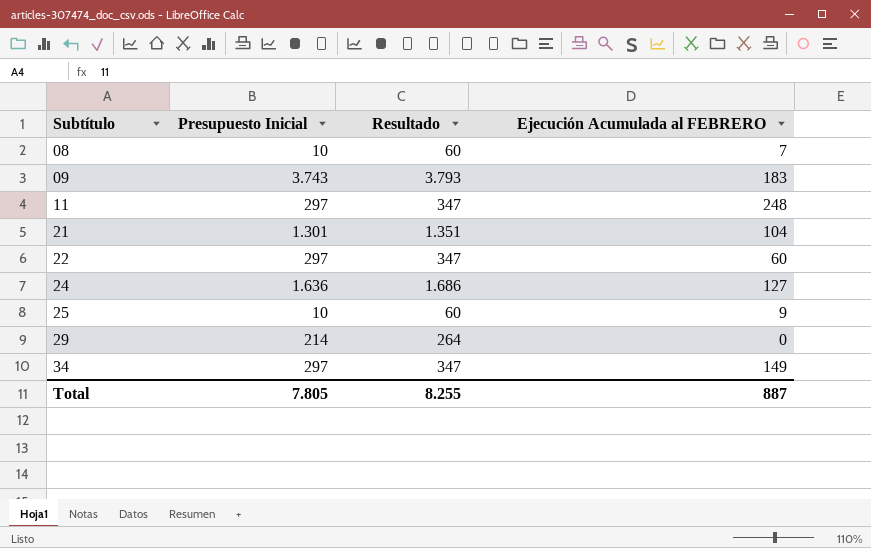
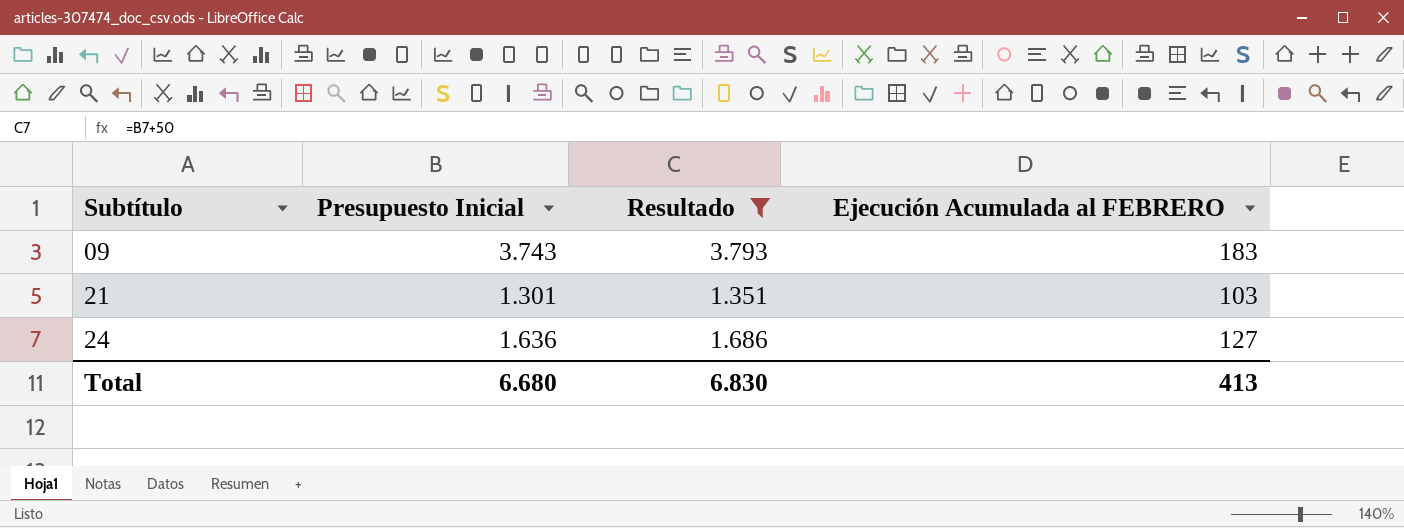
filter: none -> Resultado >= 1.351
21 | Ejecución Acumulada al FEBRERO: 104 -> 103
Total | Presupuesto Inicial: 7.805 -> 6.680
Total | Resultado: 8.255 -> 6.830
Total | Ejecución Acumulada al FEBRERO: 887 -> 413

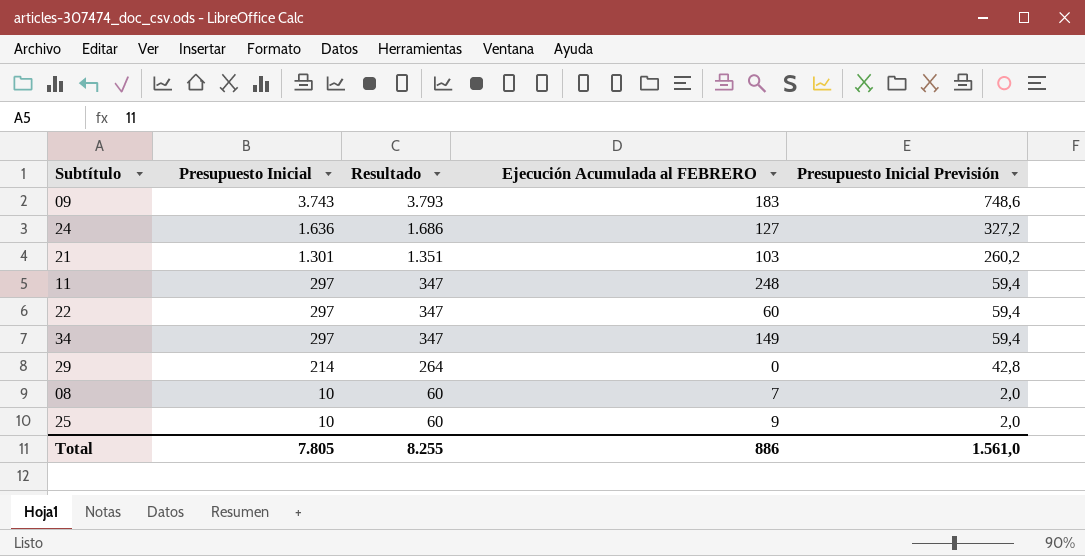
filter: Resultado >= 1.351 -> none
row order: Subtítulo ascending -> Presupuesto Inicial descending
column Presupuesto Inicial Previsión | formula: none -> [Presupuesto Inicial] * 0,2
Total | Presupuesto Inicial: 6.680 -> 7.805
Total | Resultado: 6.830 -> 8.255
Total | Ejecución Acumulada al FEBRERO: 413 -> 886

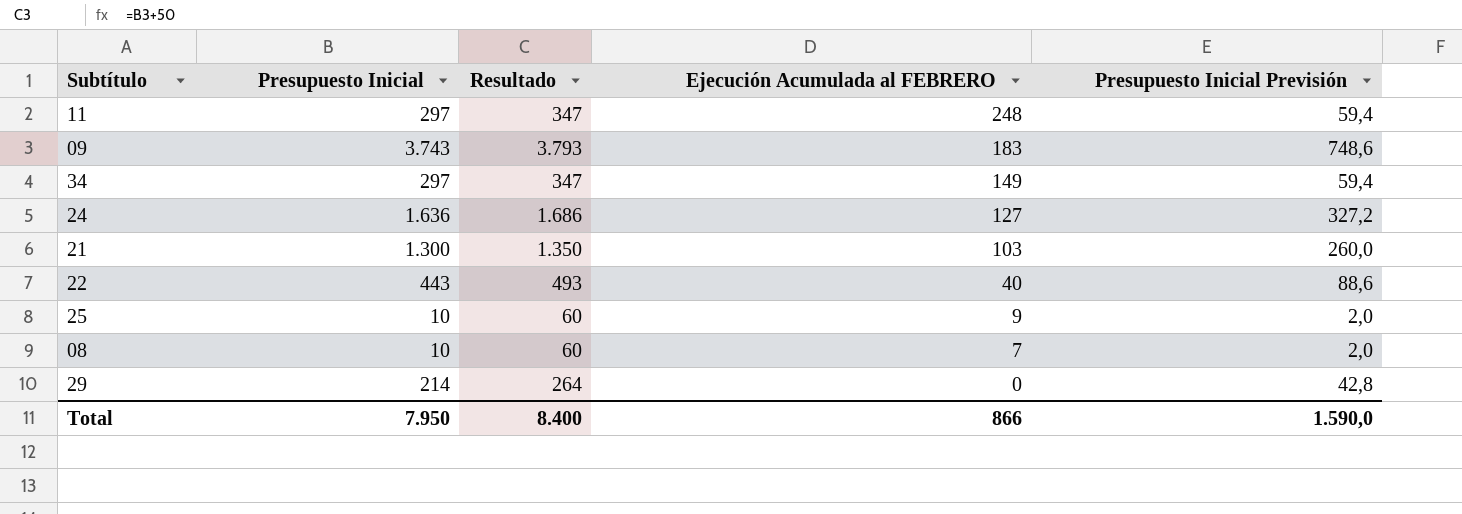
row order: Presupuesto Inicial descending -> Ejecución Acumulada al FEBRERO descending
21 | Presupuesto Inicial: 1.301 -> 1.300
21 | Resultado: 1.351 -> 1.350
21 | Presupuesto Inicial Previsión: 260,2 -> 260,0
22 | Presupuesto Inicial: 297 -> 443
22 | Resultado: 347 -> 493
22 | Ejecución Acumulada al FEBRERO: 60 -> 40
22 | Presupuesto Inicial Previsión: 59,4 -> 88,6
Total | Presupuesto Inicial: 7.805 -> 7.950
Total | Resultado: 8.255 -> 8.400
Total | Ejecución Acumulada al FEBRERO: 886 -> 866
Total | Presupuesto Inicial Previsión: 1.561,0 -> 1.590,0

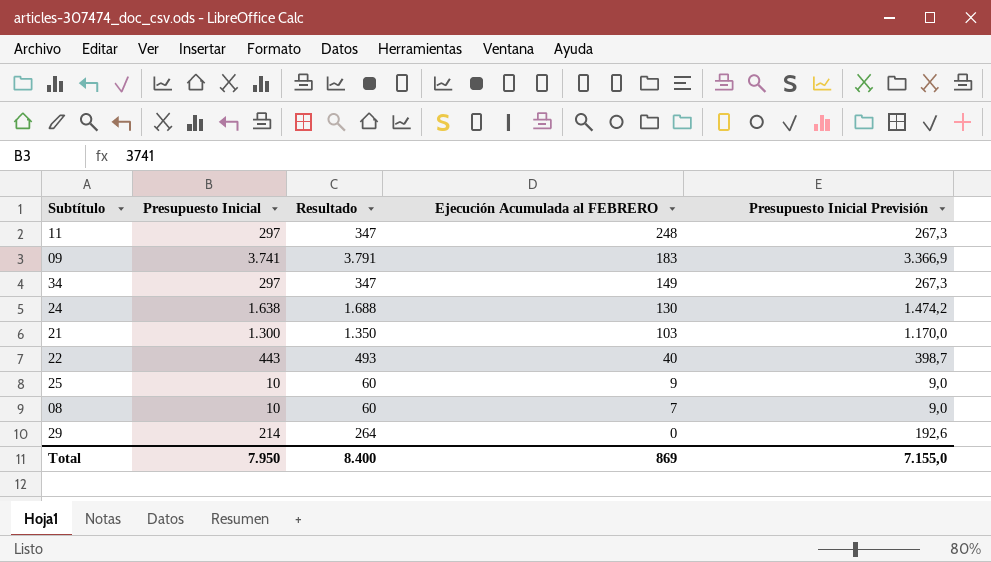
column Presupuesto Inicial Previsión | formula: [Presupuesto Inicial] * 0,2 -> [Presupuesto Inicial] * 0,9
09 | Presupuesto Inicial: 3.743 -> 3.741
09 | Resultado: 3.793 -> 3.791
24 | Presupuesto Inicial: 1.636 -> 1.638
24 | Resultado: 1.686 -> 1.688
24 | Ejecución Acumulada al FEBRERO: 127 -> 130
Total | Ejecución Acumulada al FEBRERO: 866 -> 869
Total | Presupuesto Inicial Previsión: 1.590,0 -> 7.155,0

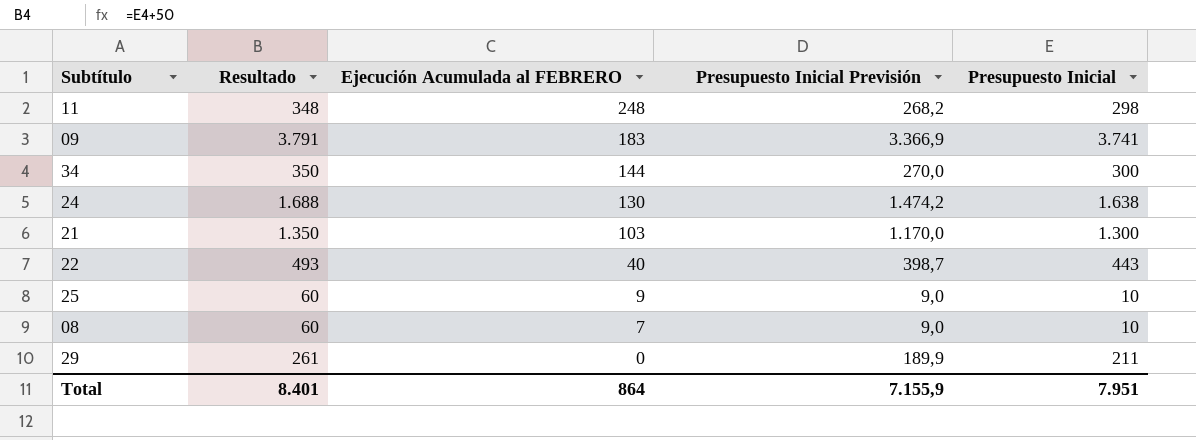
column Presupuesto Inicial | position: 2 -> 5
11 | Resultado: 347 -> 348
11 | Presupuesto Inicial Previsión: 267,3 -> 268,2
11 | Presupuesto Inicial: 297 -> 298
34 | Resultado: 347 -> 350
34 | Ejecución Acumulada al FEBRERO: 149 -> 144
34 | Presupuesto Inicial Previsión: 267,3 -> 270,0
34 | Presupuesto Inicial: 297 -> 300
29 | Resultado: 264 -> 261
29 | Presupuesto Inicial Previsión: 192,6 -> 189,9
29 | Presupuesto Inicial: 214 -> 211
Total | Resultado: 8.400 -> 8.401
Total | Ejecución Acumulada al FEBRERO: 869 -> 864
Total | Presupuesto Inicial Previsión: 7.155,0 -> 7.155,9
Total | Presupuesto Inicial: 7.950 -> 7.951

